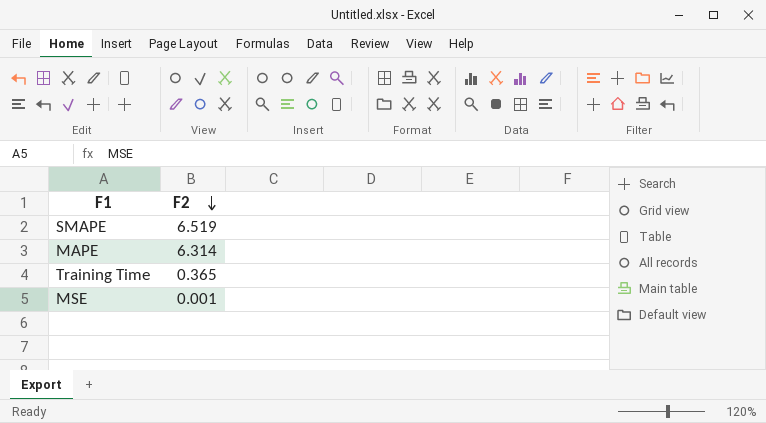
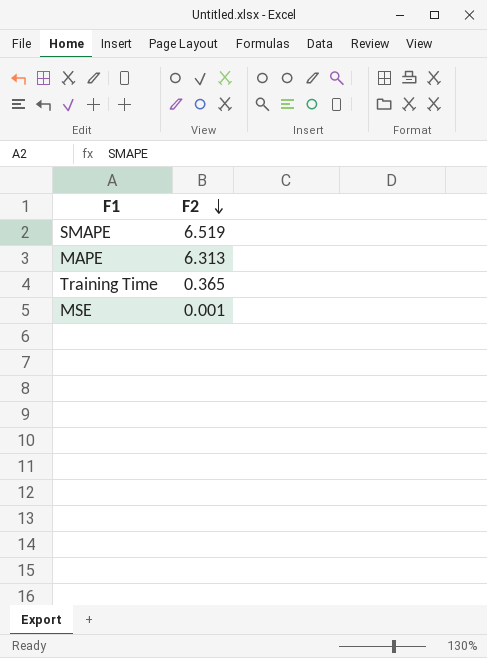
MAPE | F2: 6.314 -> 6.313

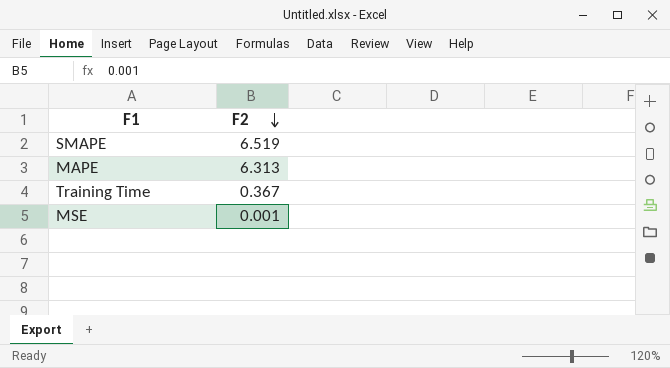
Training Time | F2: 0.365 -> 0.367

